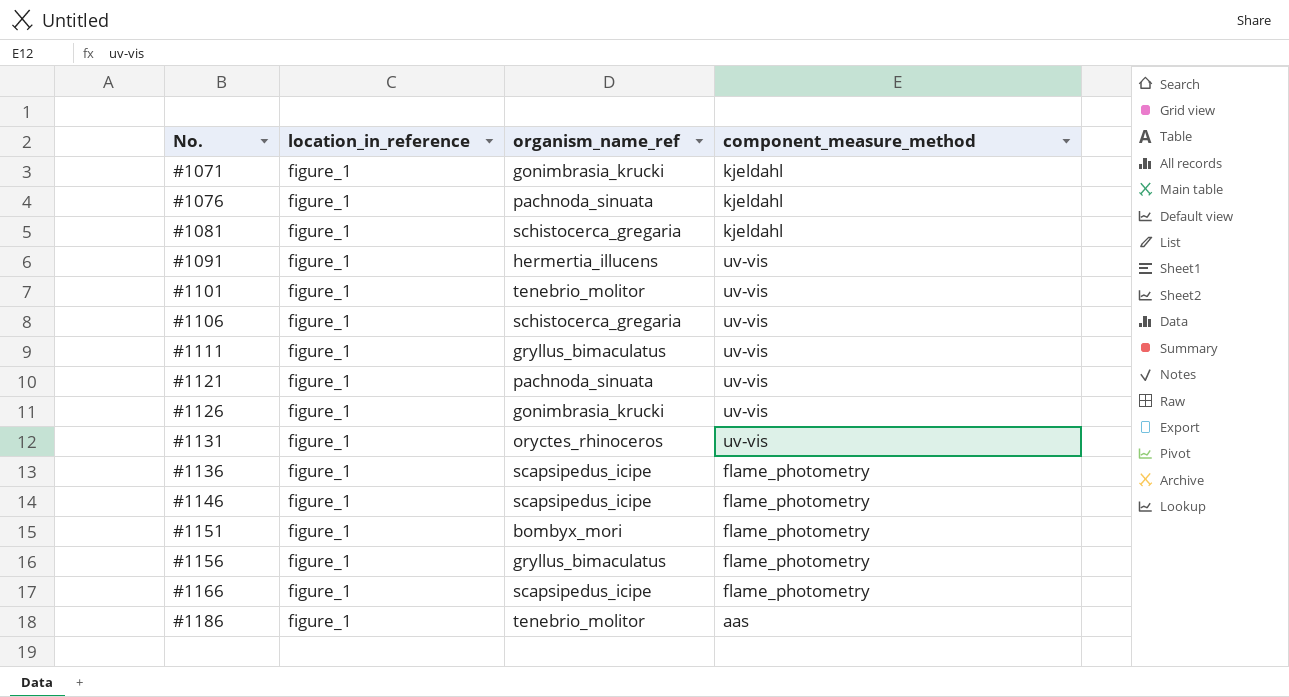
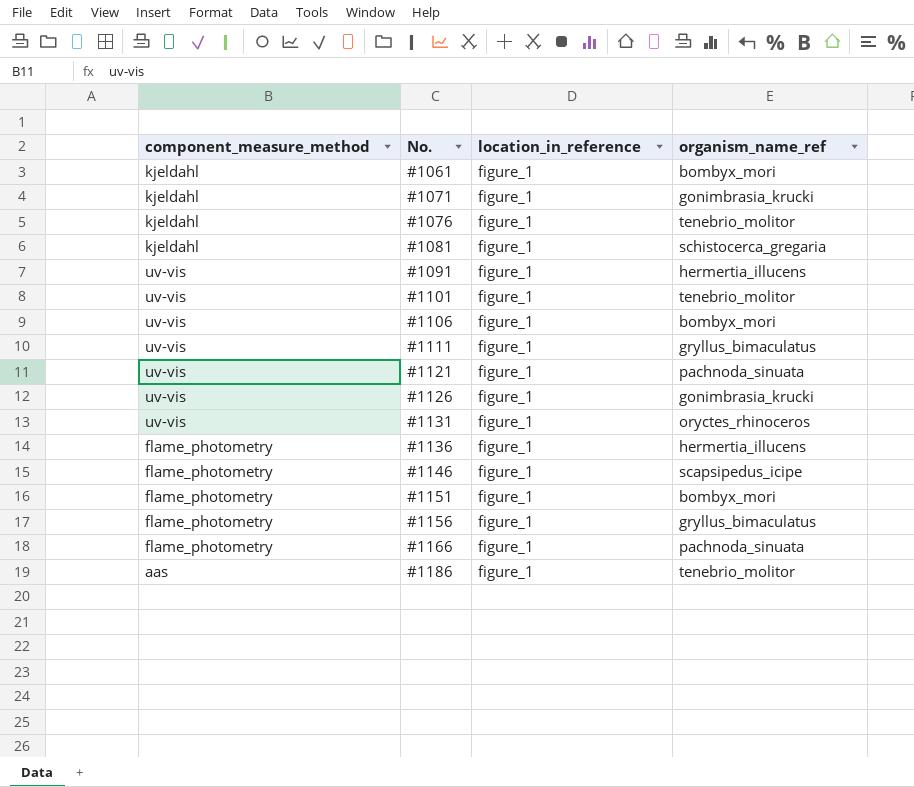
column component_measure_method | position: 4 -> 1
row #1061: none -> kjeldahl | figure_1 | bombyx_mori
#1076 | organism_name_ref: pachnoda_sinuata -> tenebrio_molitor
#1106 | organism_name_ref: schistocerca_gregaria -> bombyx_mori
#1136 | organism_name_ref: scapsipedus_icipe -> hermertia_illucens
#1166 | organism_name_ref: scapsipedus_icipe -> pachnoda_sinuata

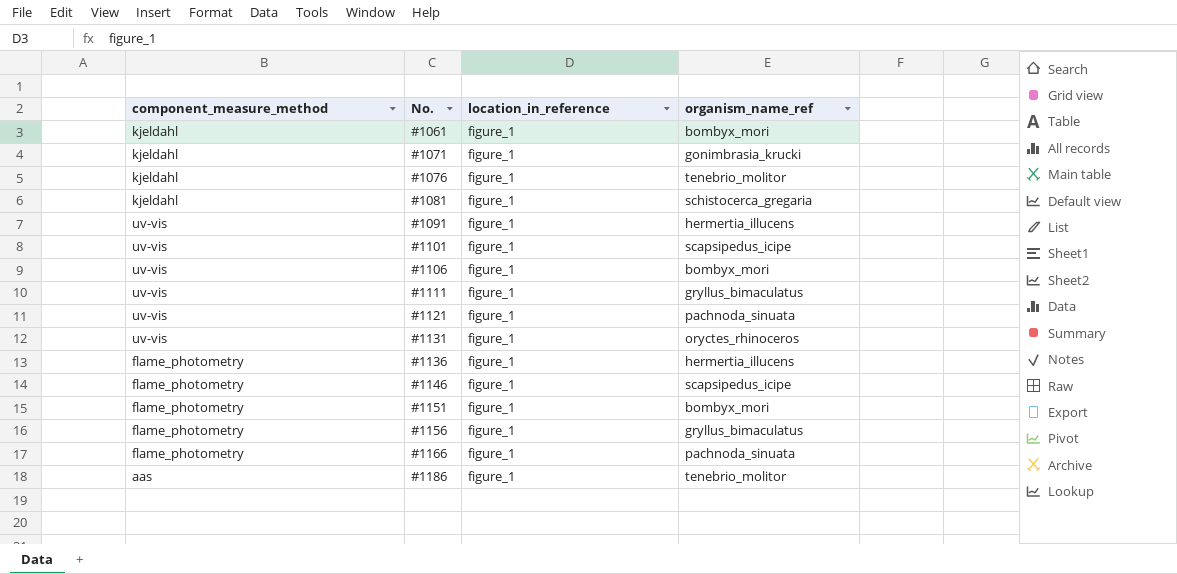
row #1126: uv-vis | figure_1 | gonimbrasia_krucki -> none
#1101 | organism_name_ref: tenebrio_molitor -> scapsipedus_icipe

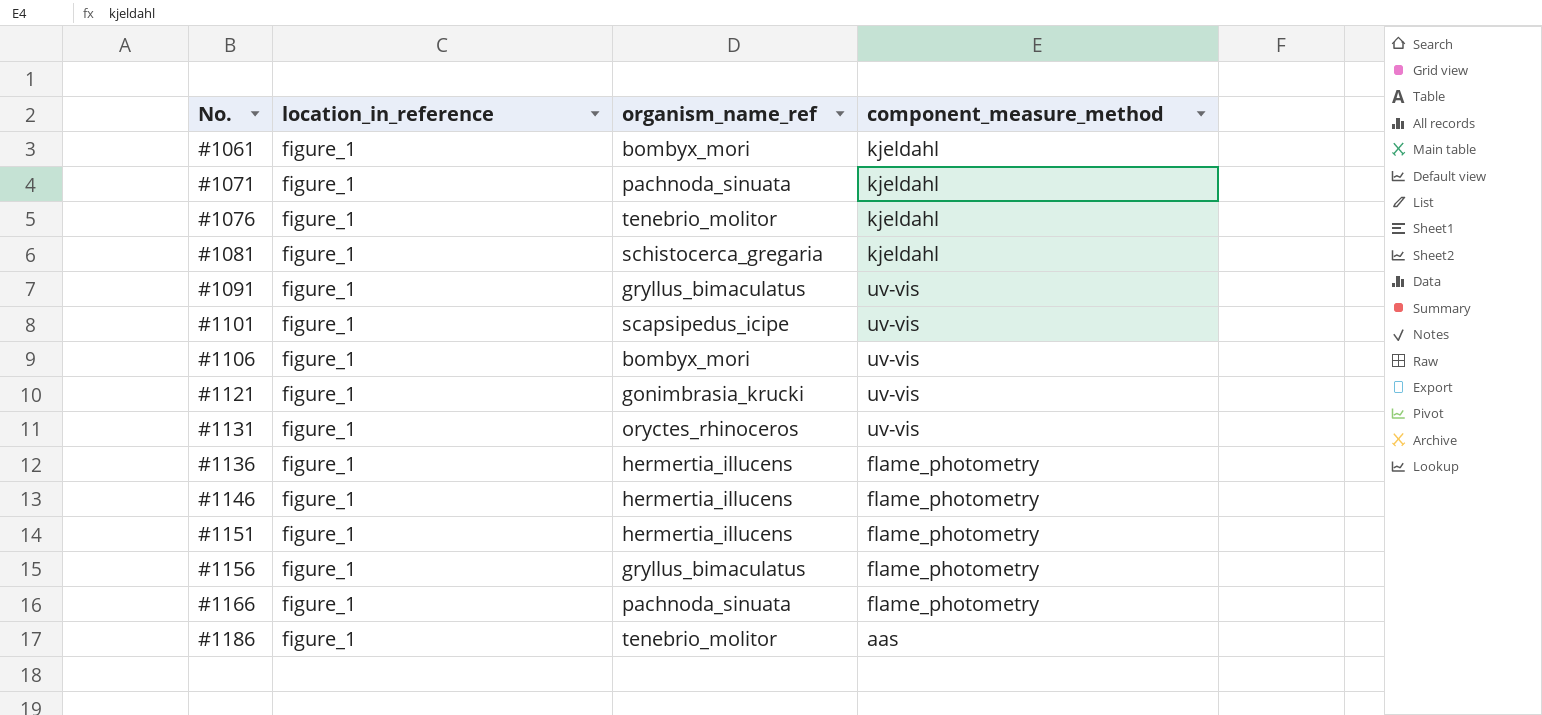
column component_measure_method | position: 1 -> 4
row #1111: uv-vis | figure_1 | gryllus_bimaculatus -> none
#1071 | organism_name_ref: gonimbrasia_krucki -> pachnoda_sinuata
#1091 | organism_name_ref: hermertia_illucens -> gryllus_bimaculatus
#1121 | organism_name_ref: pachnoda_sinuata -> gonimbrasia_krucki
#1146 | organism_name_ref: scapsipedus_icipe -> hermertia_illucens
#1151 | organism_name_ref: bombyx_mori -> hermertia_illucens

